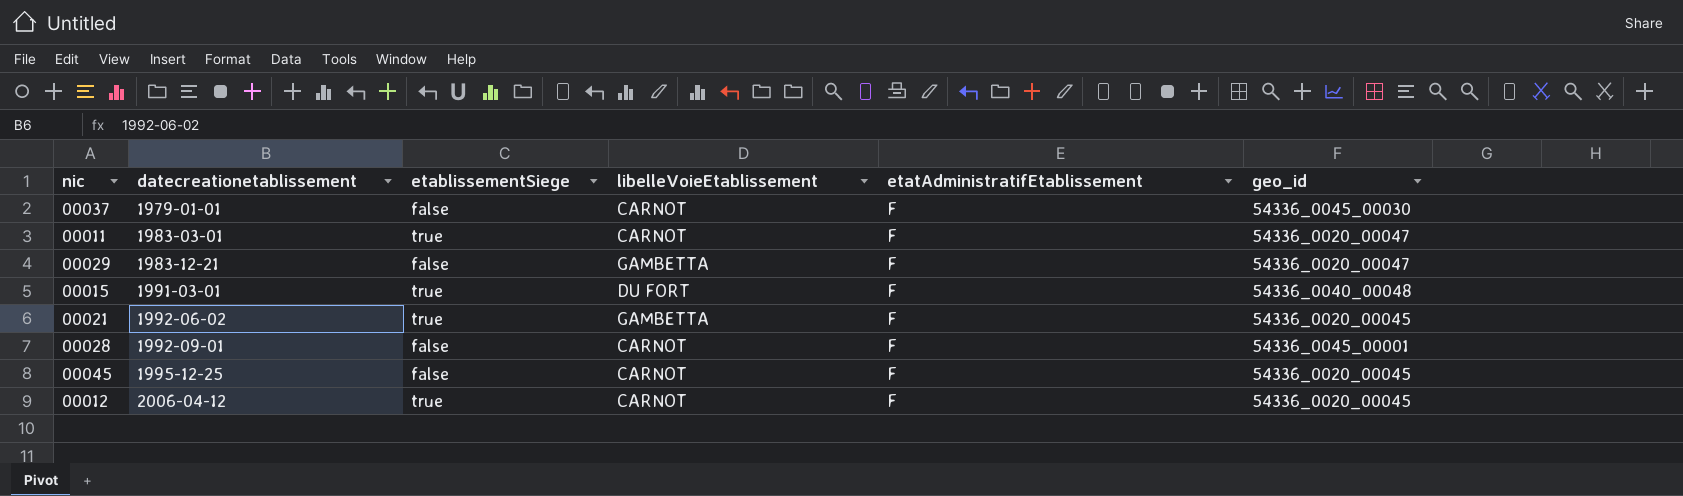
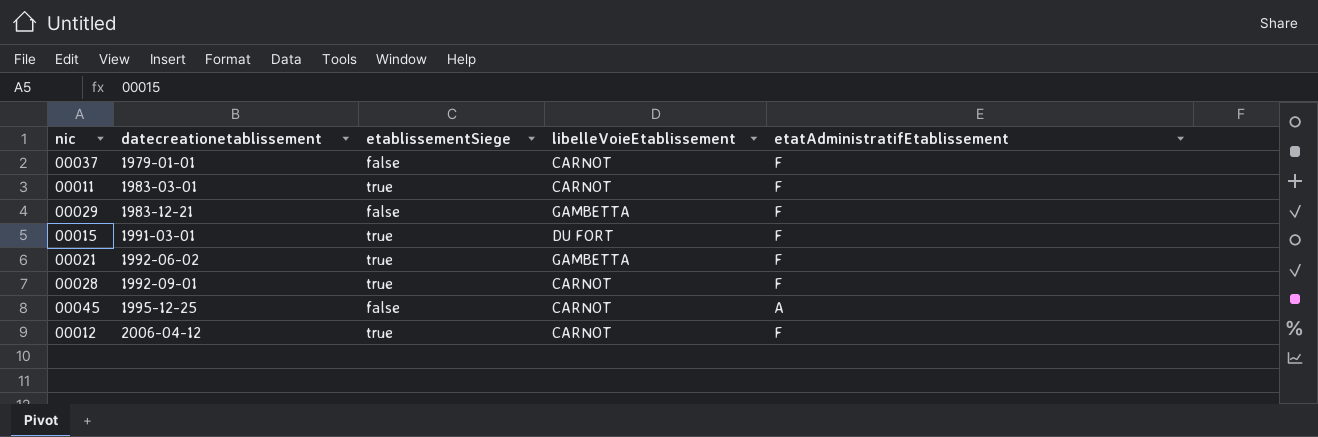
column geo_id | position: 6 -> none
00028 | etablissementSiege: false -> true
00045 | etatAdministratifEtablissement: F -> A

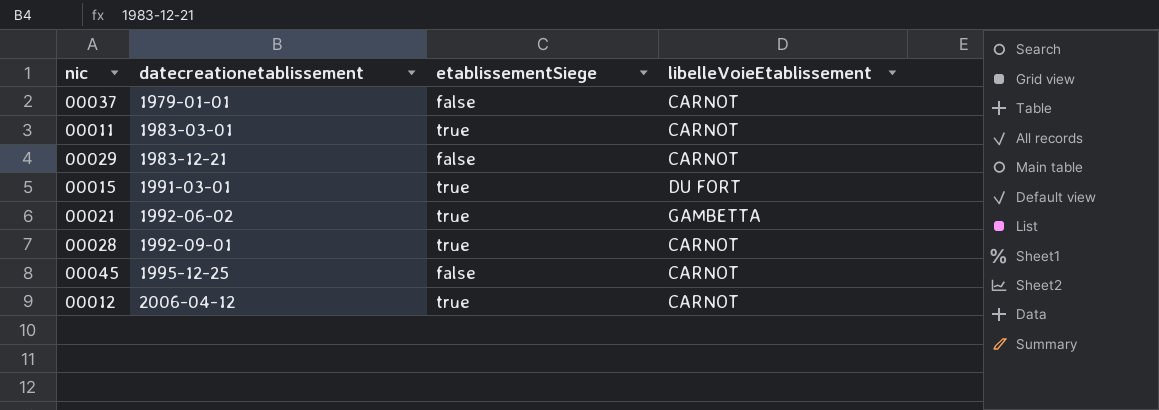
column etatAdministratifEtablissement | position: 5 -> none
00029 | libelleVoieEtablissement: GAMBETTA -> CARNOT

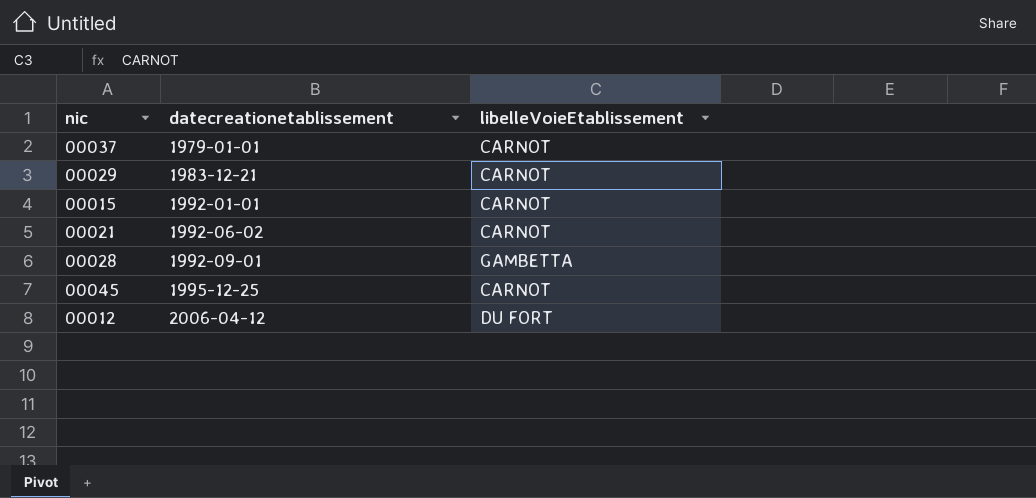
column etablissementSiege | position: 3 -> none
row 00011: 1983-03-01 | true | CARNOT -> none
00015 | datecreationetablissement: 1991-03-01 -> 1992-01-01
00015 | libelleVoieEtablissement: DU FORT -> CARNOT
00021 | libelleVoieEtablissement: GAMBETTA -> CARNOT
00028 | libelleVoieEtablissement: CARNOT -> GAMBETTA
00012 | libelleVoieEtablissement: CARNOT -> DU FORT

